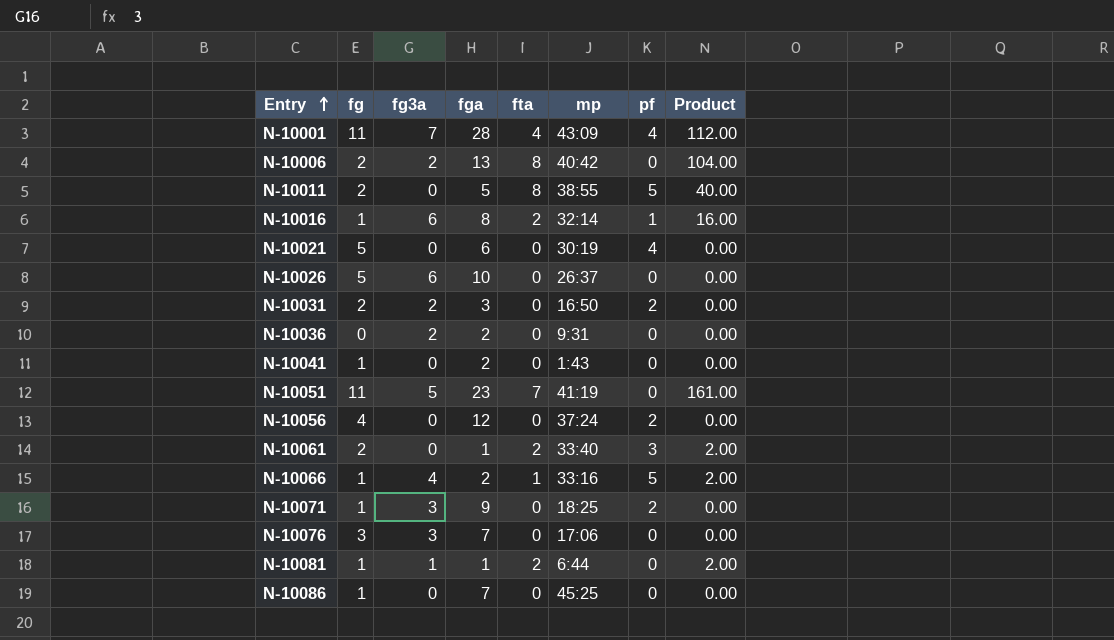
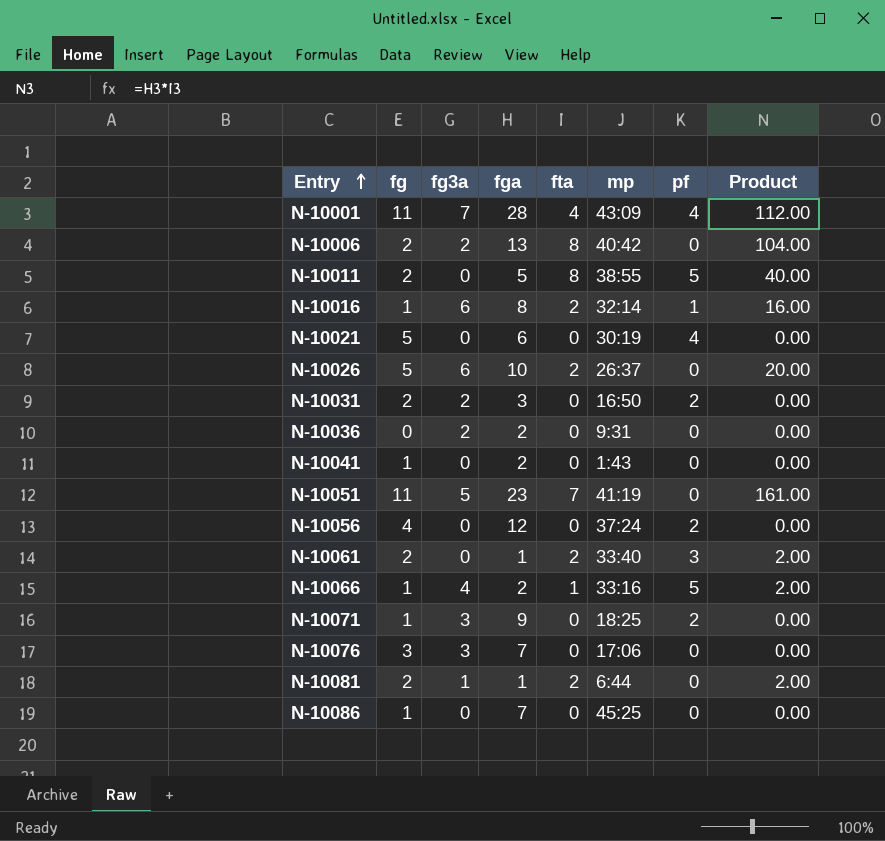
N-10026 | fta: 0 -> 2
N-10026 | Product: 0.00 -> 20.00
N-10081 | fg: 1 -> 2

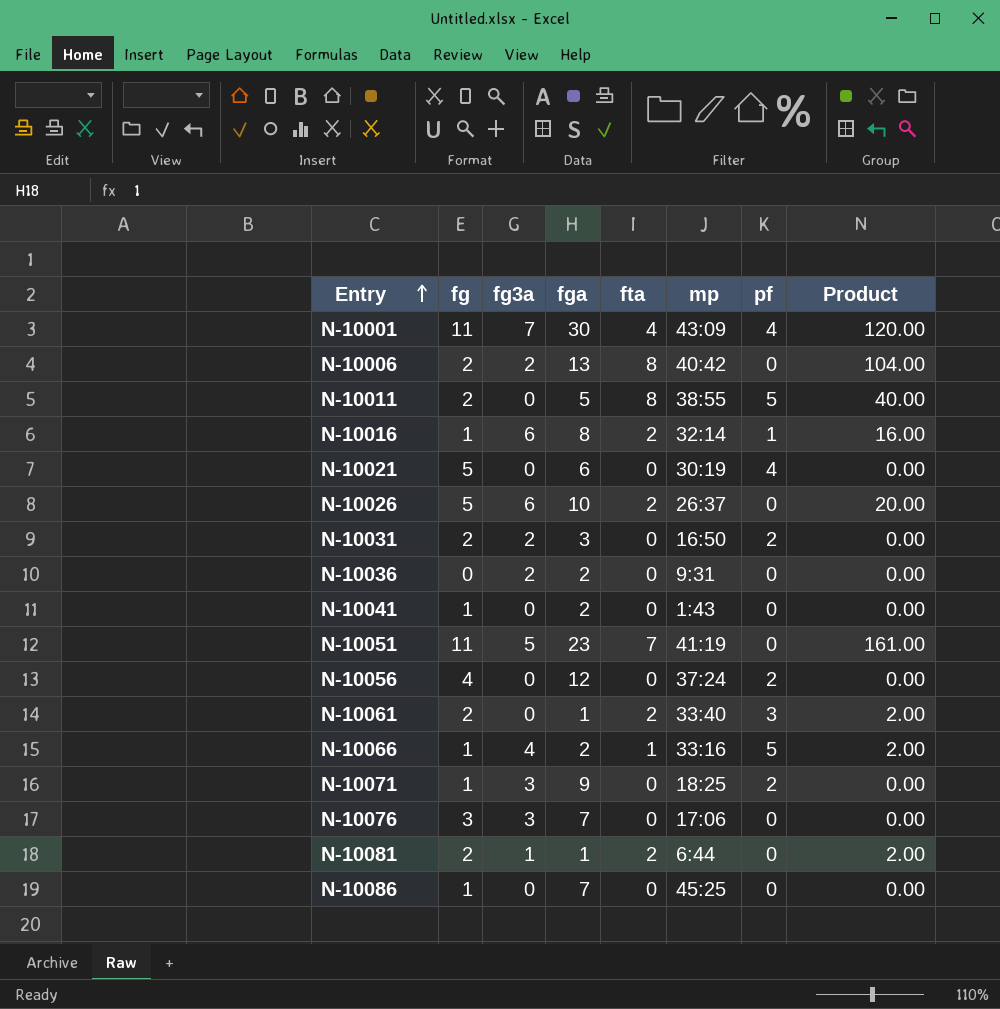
N-10001 | fga: 28 -> 30
N-10001 | Product: 112.00 -> 120.00

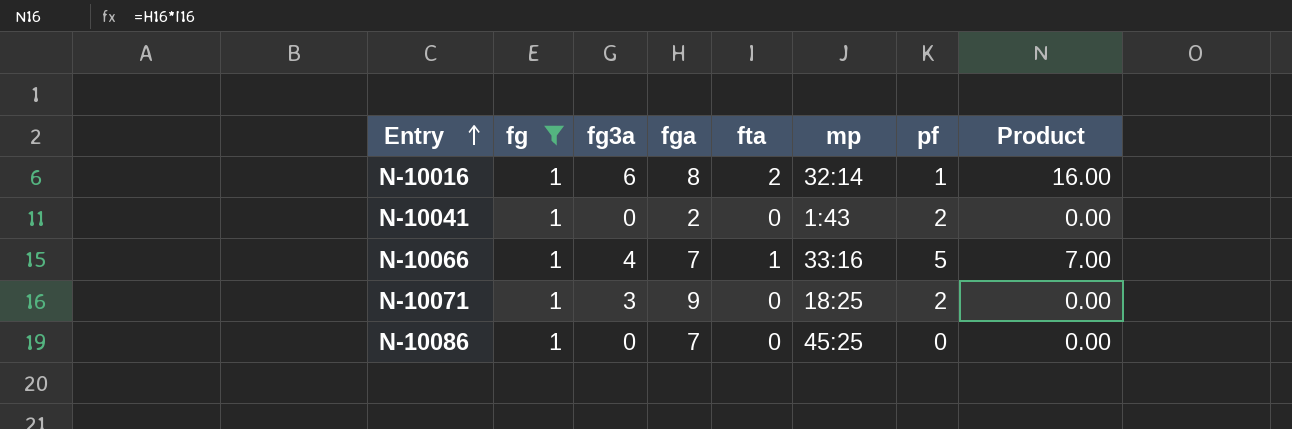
filter: none -> fg = 1
N-10041 | pf: 0 -> 2
N-10066 | fga: 2 -> 7
N-10066 | Product: 2.00 -> 7.00

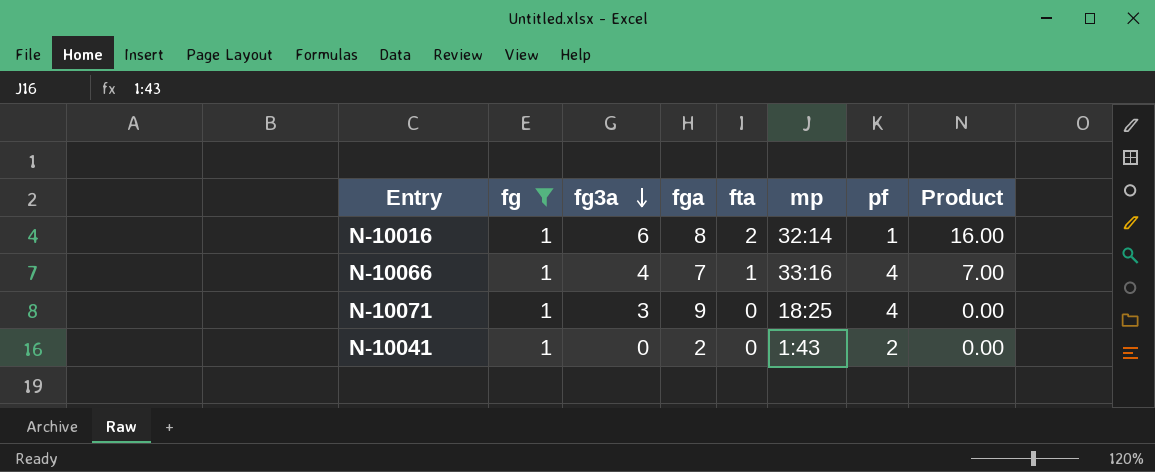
row order: Entry ascending -> fg3a descending
row N-10086: 1 | 0 | 7 | 0 | 45:25 | 0 | 0.00 -> none
N-10066 | pf: 5 -> 4
N-10071 | pf: 2 -> 4

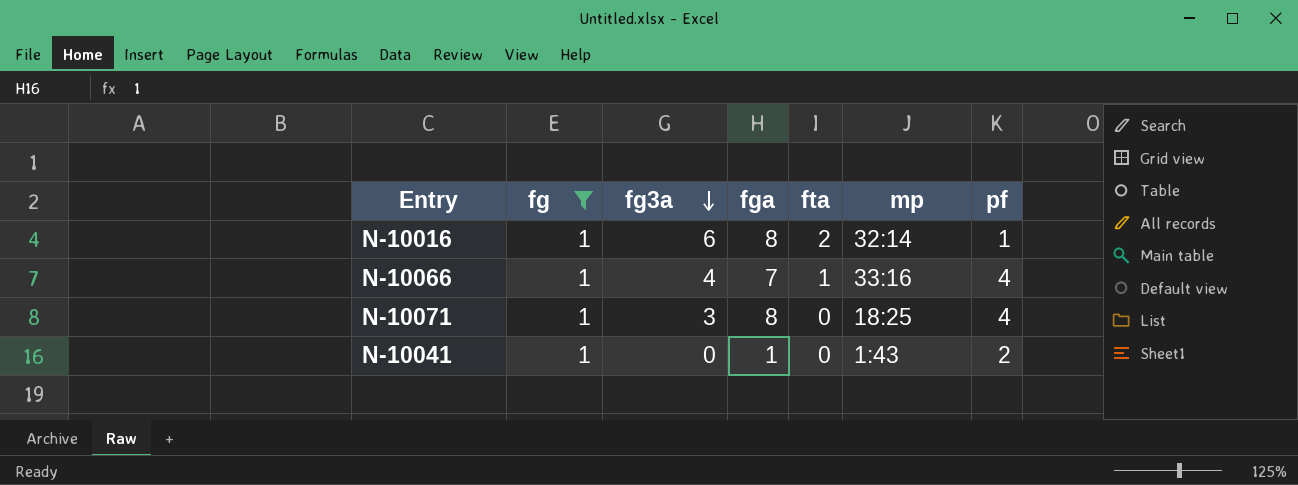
column Product | formula: [fga] * [fta] -> none
N-10071 | fga: 9 -> 8
N-10041 | fga: 2 -> 1

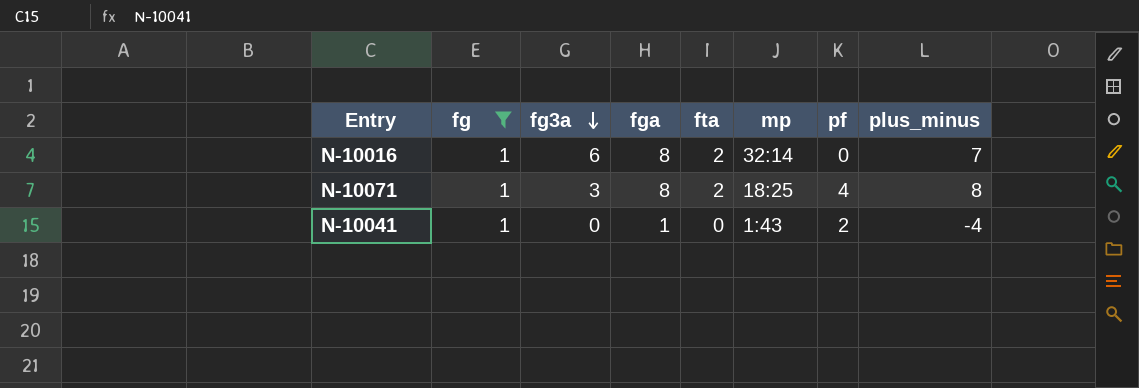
column plus_minus | position: none -> 8
row N-10066: 1 | 4 | 7 | 1 | 33:16 | 4 -> none
N-10016 | pf: 1 -> 0
N-10071 | fta: 0 -> 2

